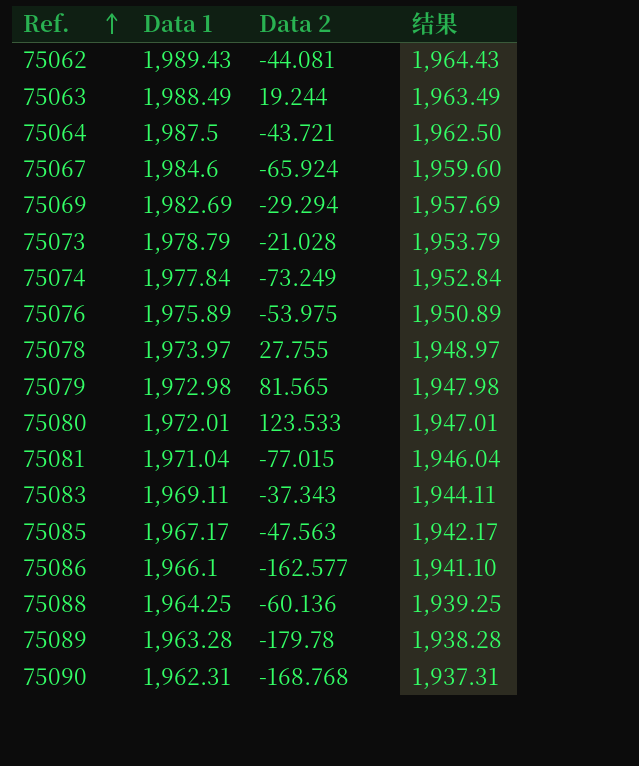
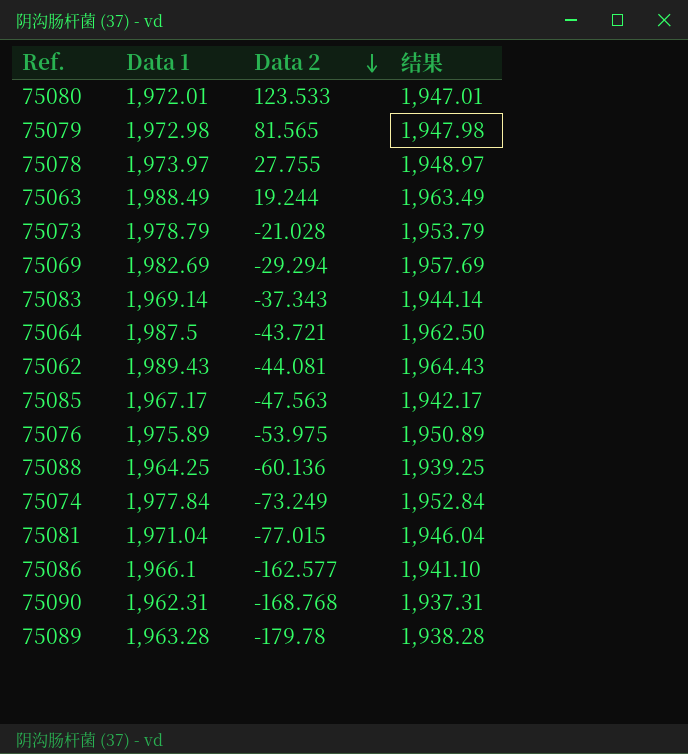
row order: Ref. ascending -> Data 2 descending
row 75067: 1,984.6 | -65.924 | 1,959.60 -> none
75083 | Data 1: 1,969.11 -> 1,969.14
75083 | 结果: 1,944.11 -> 1,944.14

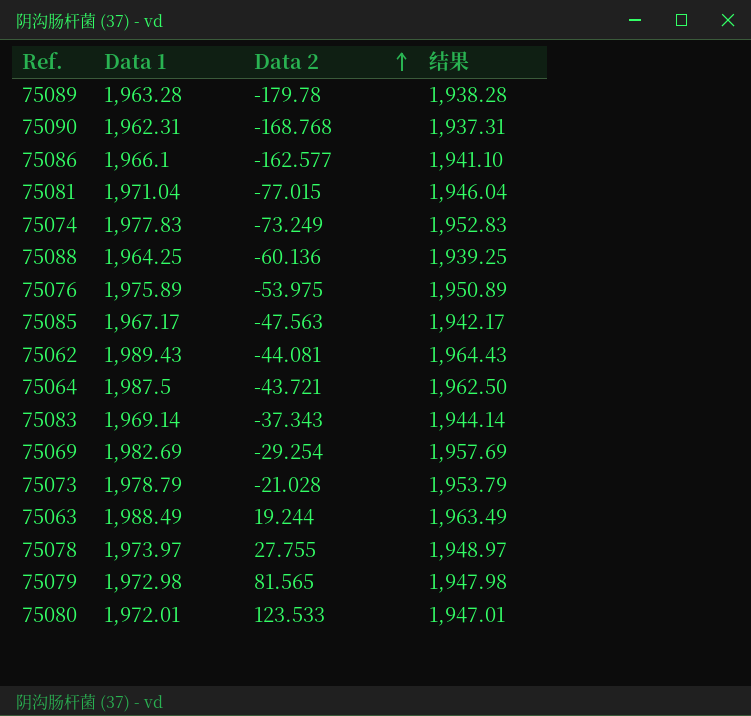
row order: Data 2 descending -> Data 2 ascending
75074 | Data 1: 1,977.84 -> 1,977.83
75074 | 结果: 1,952.84 -> 1,952.83
75069 | Data 2: -29.294 -> -29.254

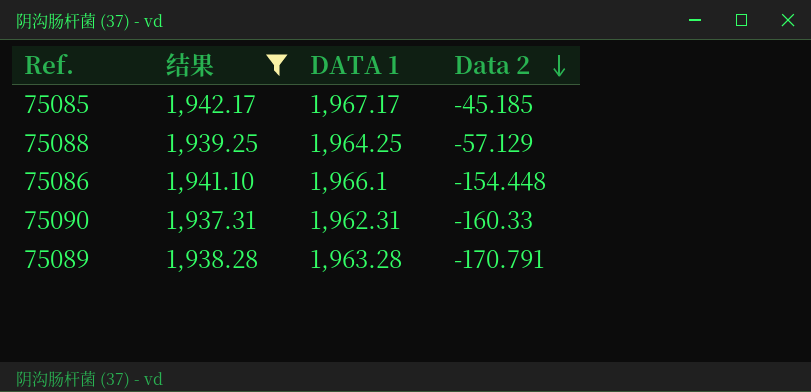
filter: none -> 结果 <= 1,942.17
row order: Data 2 ascending -> Data 2 descending
column 结果 | position: 4 -> 2
column name: Data 1 -> DATA 1
75085 | Data 2: -47.563 -> -45.185
75088 | Data 2: -60.136 -> -57.129
75086 | Data 2: -162.577 -> -154.448
75090 | Data 2: -168.768 -> -160.33
75089 | Data 2: -179.78 -> -170.791

